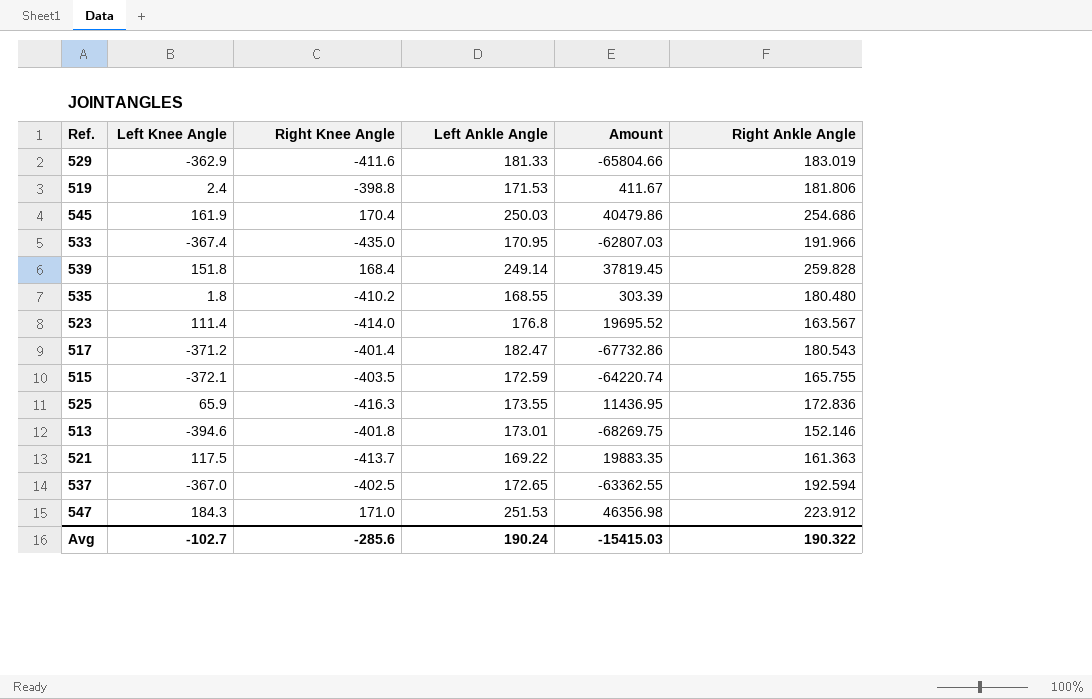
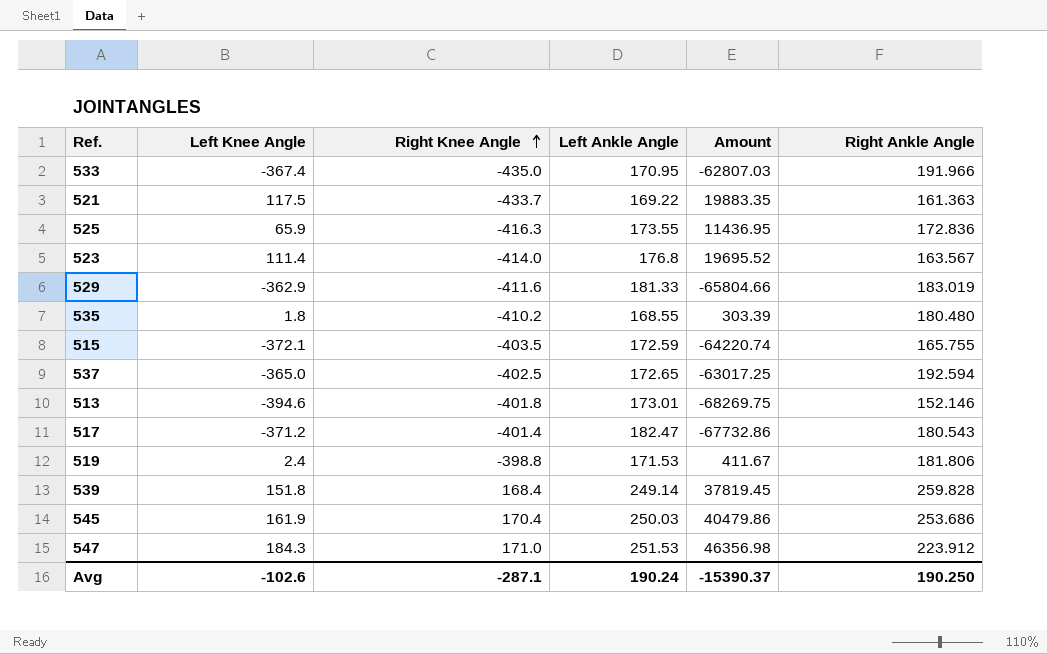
row order: none -> Right Knee Angle ascending
521 | Right Knee Angle: -413.7 -> -433.7
537 | Left Knee Angle: -367.0 -> -365.0
537 | Amount: -63362.55 -> -63017.25
545 | Right Ankle Angle: 254.686 -> 253.686
Avg | Left Knee Angle: -102.7 -> -102.6
Avg | Right Knee Angle: -285.6 -> -287.1
Avg | Amount: -15415.03 -> -15390.37
Avg | Right Ankle Angle: 190.322 -> 190.250

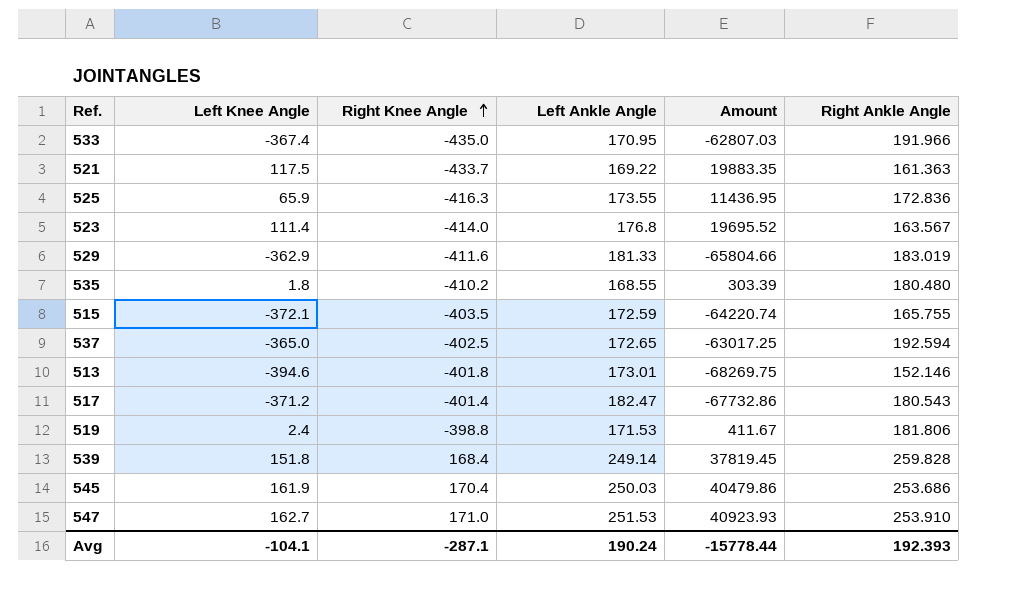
547 | Left Knee Angle: 184.3 -> 162.7
547 | Amount: 46356.98 -> 40923.93
547 | Right Ankle Angle: 223.912 -> 253.910
Avg | Left Knee Angle: -102.6 -> -104.1
Avg | Amount: -15390.37 -> -15778.44
Avg | Right Ankle Angle: 190.250 -> 192.393

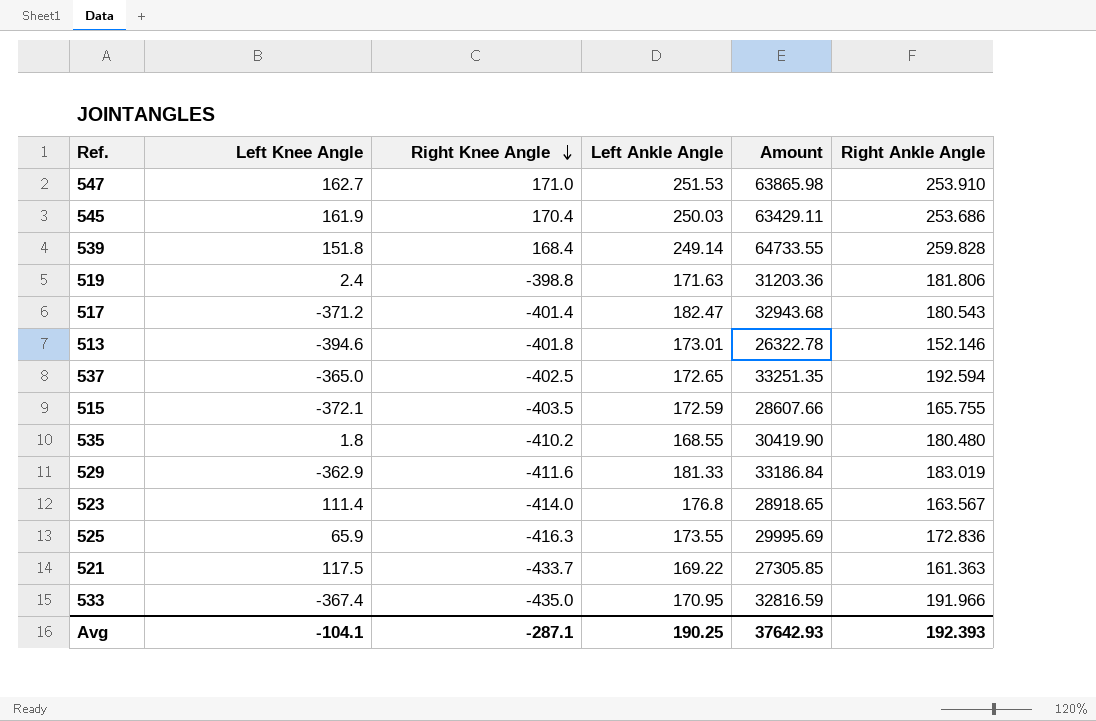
row order: Right Knee Angle ascending -> Right Knee Angle descending
column Amount | formula: [Left Knee Angle] * [Left Ankle Angle] -> [Left Ankle Angle] * [Right Ankle Angle]
519 | Left Ankle Angle: 171.53 -> 171.63
Avg | Left Ankle Angle: 190.24 -> 190.25
Avg | Amount: -15778.44 -> 37642.93

